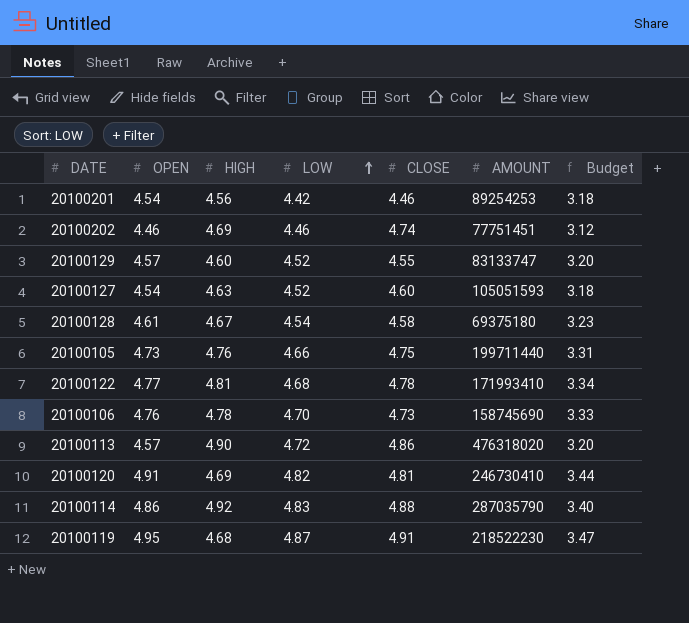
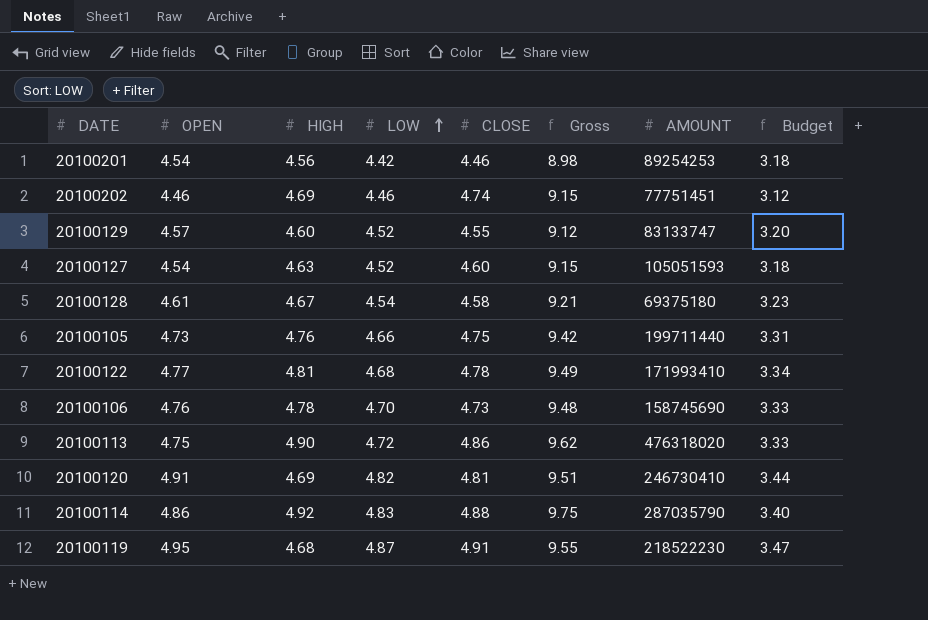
column Gross | formula: none -> [HIGH] + [LOW]
20100113 | OPEN: 4.57 -> 4.75
20100113 | Budget: 3.20 -> 3.33

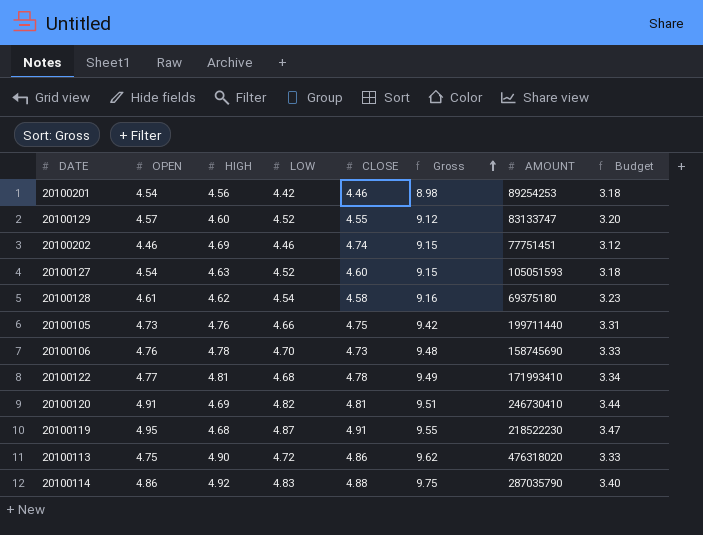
row order: LOW ascending -> Gross ascending
20100128 | HIGH: 4.67 -> 4.62
20100128 | Gross: 9.21 -> 9.16

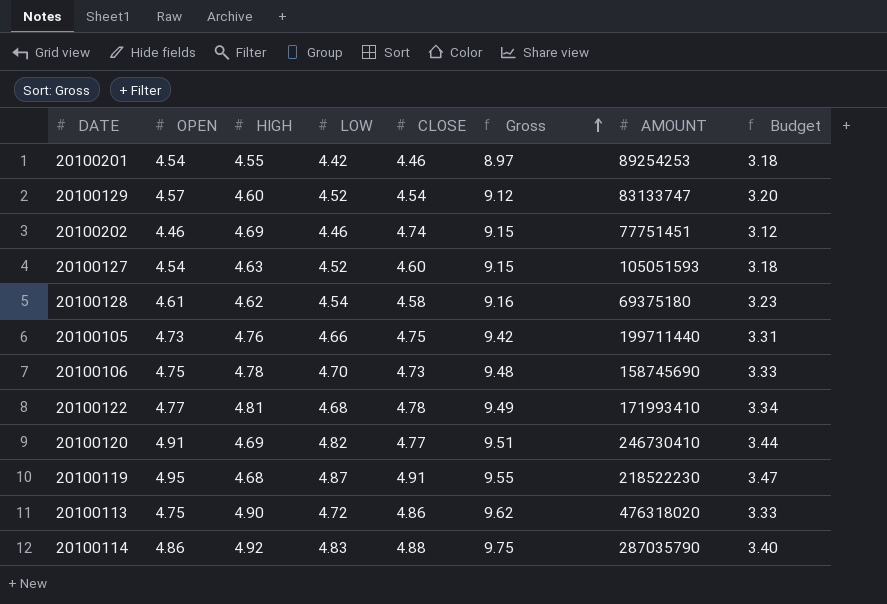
20100201 | HIGH: 4.56 -> 4.55
20100201 | Gross: 8.98 -> 8.97
20100129 | CLOSE: 4.55 -> 4.54
20100106 | OPEN: 4.76 -> 4.75
20100120 | CLOSE: 4.81 -> 4.77

